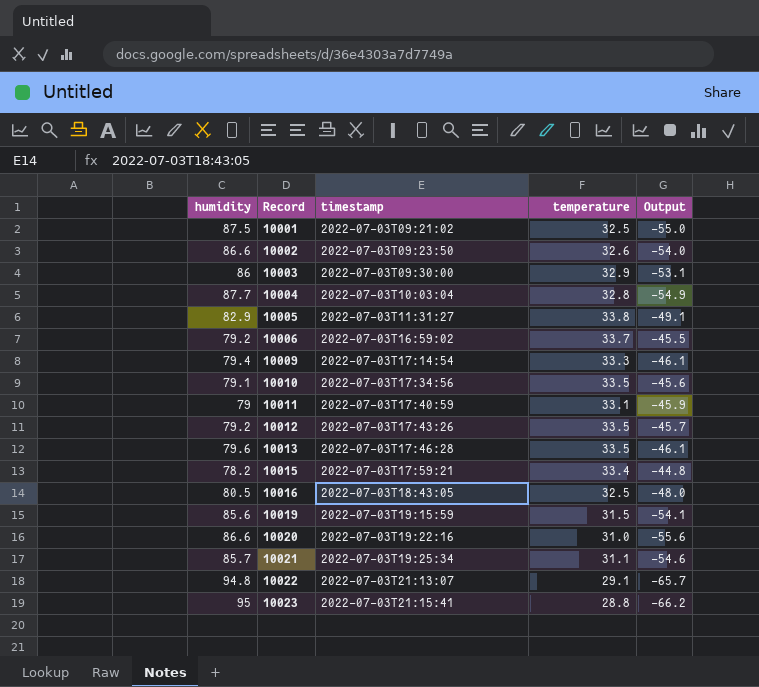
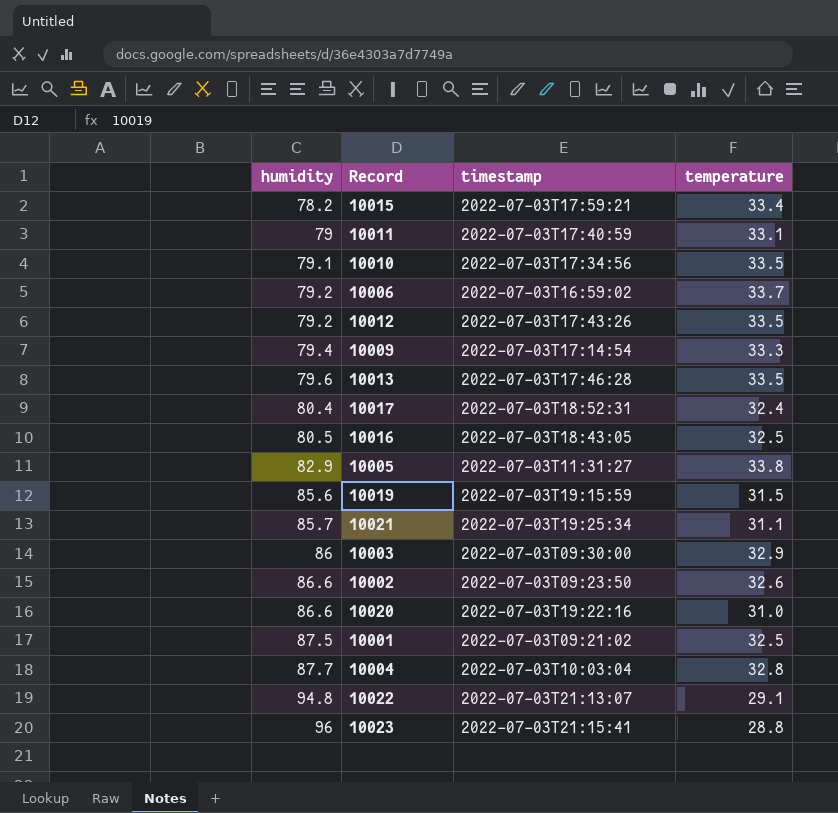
row order: Record ascending -> humidity ascending
column Output | formula: [temperature] - [humidity] -> none
row 10017: none -> 80.4 | 2022-07-03T18:52:31 | 32.4
10023 | humidity: 95 -> 96

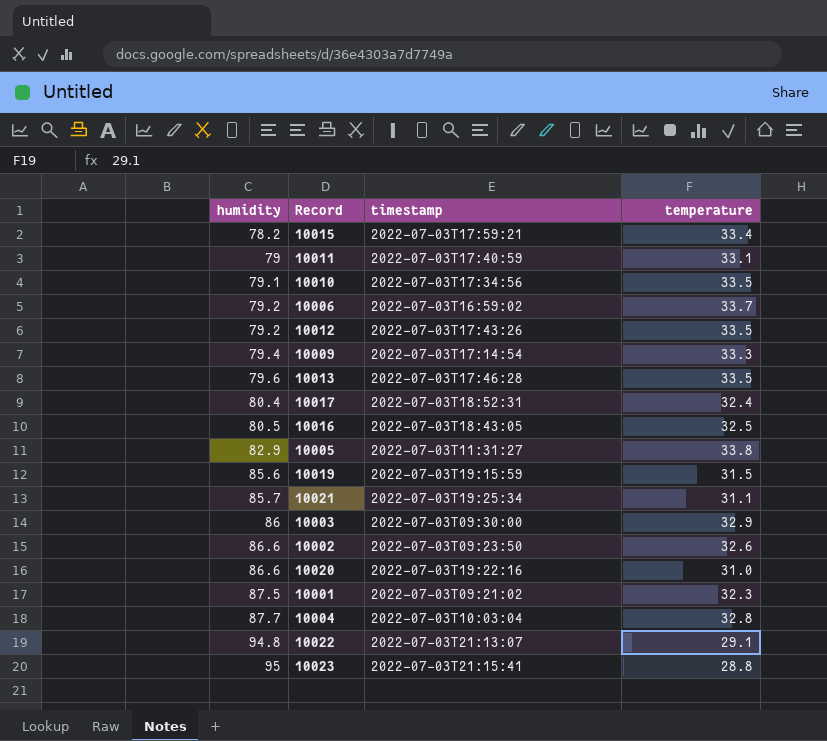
10001 | temperature: 32.5 -> 32.3
10023 | humidity: 96 -> 95

